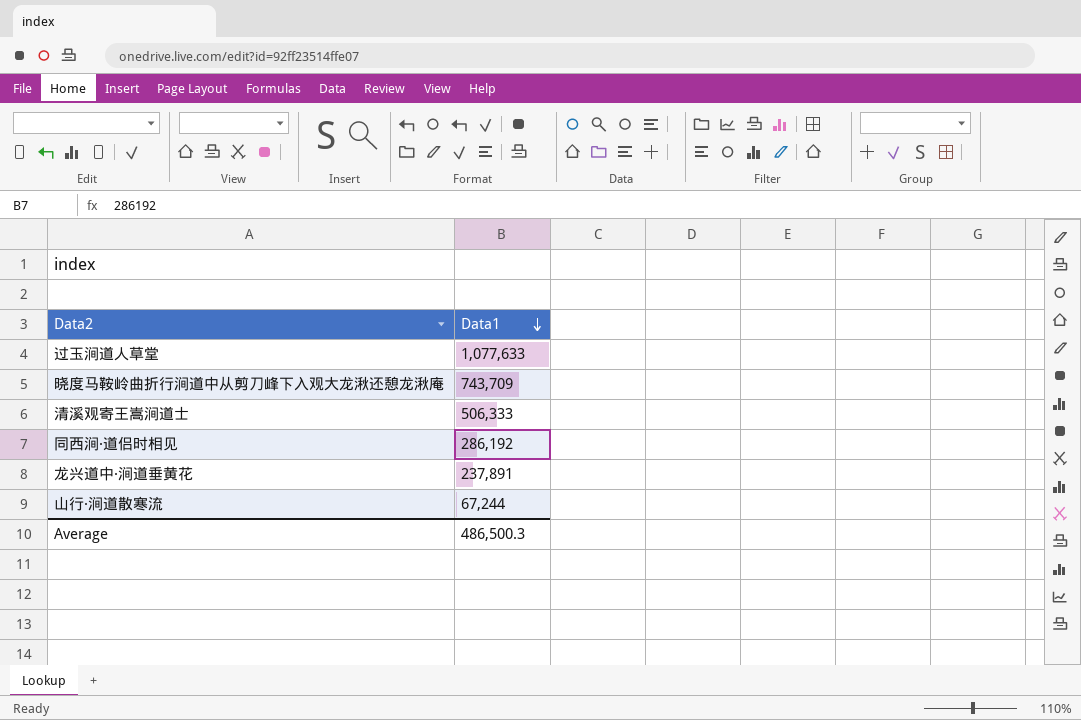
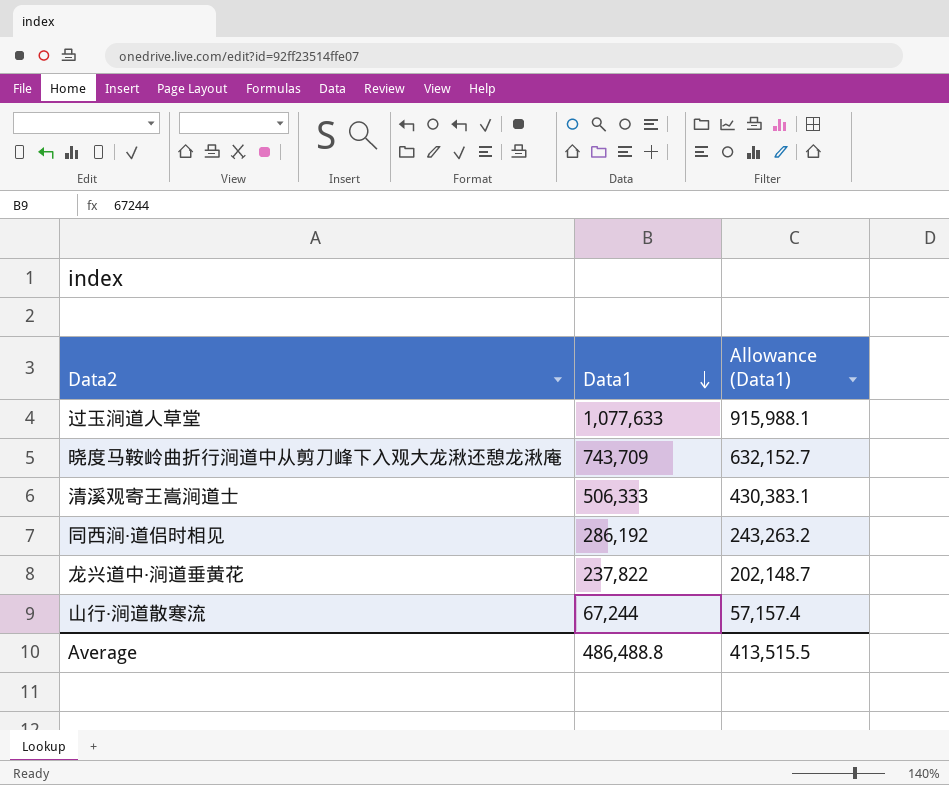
column Allowance (Data1) | formula: none -> [Data1] * 0.85
龙兴道中·涧道垂黄花 | Data1: 237,891 -> 237,822
Average | Data1: 486,500.3 -> 486,488.8

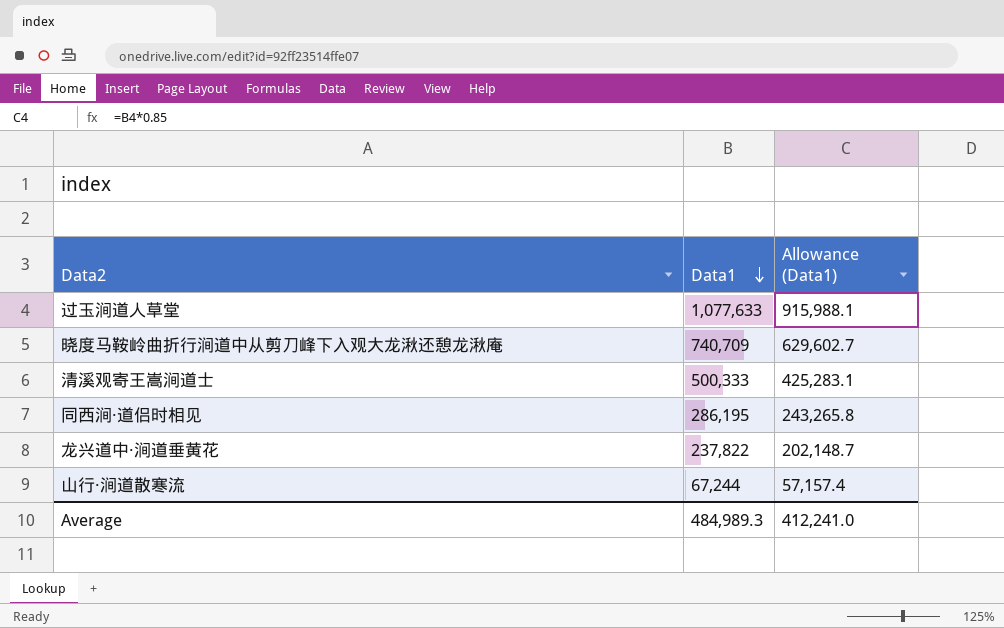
晓度马鞍岭曲折行涧道中从剪刀峰下入观大龙湫还憩龙湫庵 | Data1: 743,709 -> 740,709
晓度马鞍岭曲折行涧道中从剪刀峰下入观大龙湫还憩龙湫庵 | Allowance (Data1): 632,152.7 -> 629,602.7
清溪观寄王嵩涧道士 | Data1: 506,333 -> 500,333
清溪观寄王嵩涧道士 | Allowance (Data1): 430,383.1 -> 425,283.1
同西涧·道侣时相见 | Data1: 286,192 -> 286,195
同西涧·道侣时相见 | Allowance (Data1): 243,263.2 -> 243,265.8
Average | Data1: 486,488.8 -> 484,989.3
Average | Allowance (Data1): 413,515.5 -> 412,241.0

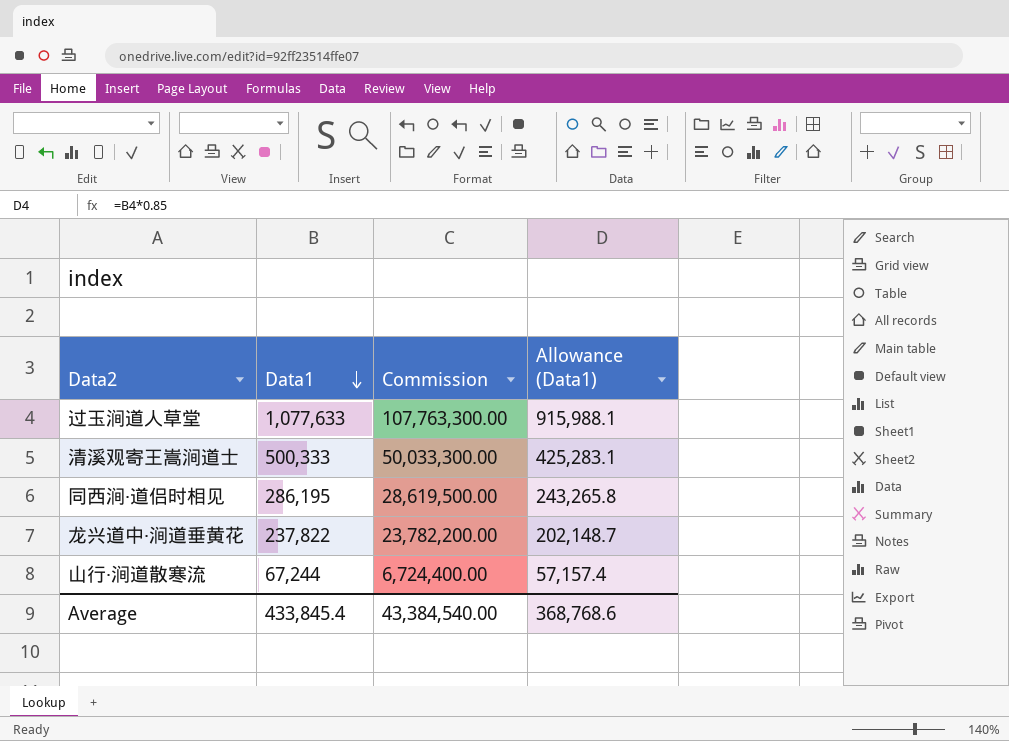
column Commission | formula: none -> [Data1] * 100
row 晓度马鞍岭曲折行涧道中从剪刀峰下入观大龙湫还憩龙湫庵: 740,709 | 629,602.7 -> none
Average | Data1: 484,989.3 -> 433,845.4
Average | Allowance (Data1): 412,241.0 -> 368,768.6

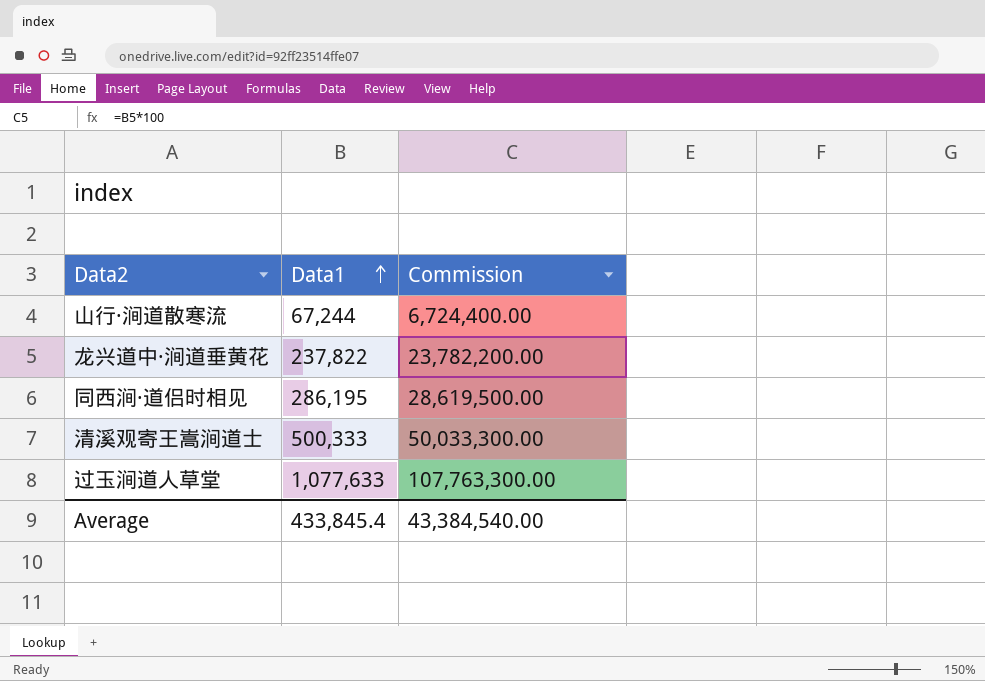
row order: Data1 descending -> Data1 ascending
column Allowance (Data1) | formula: [Data1] * 0.85 -> none

